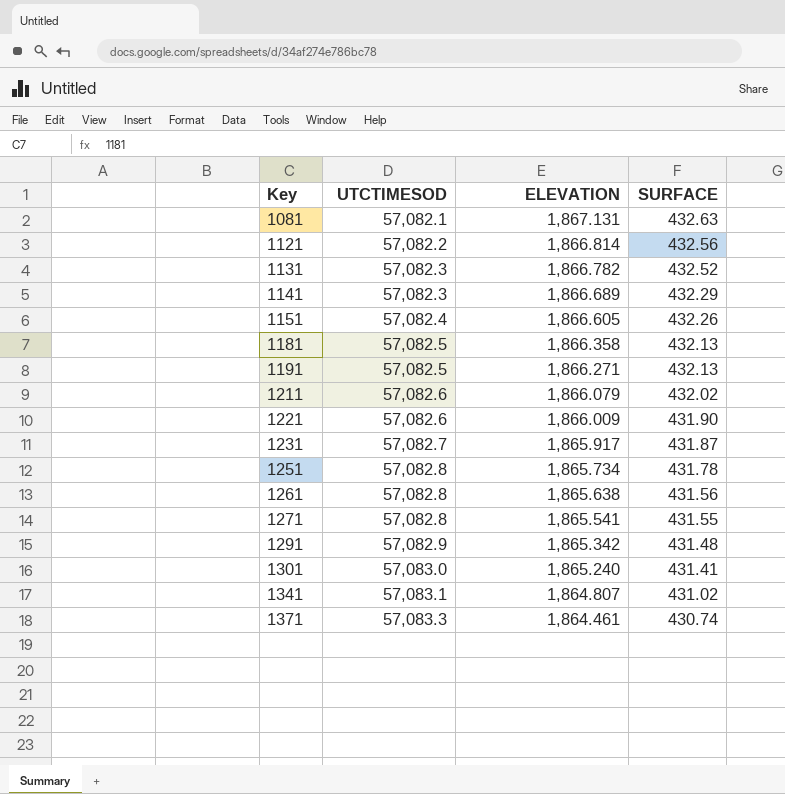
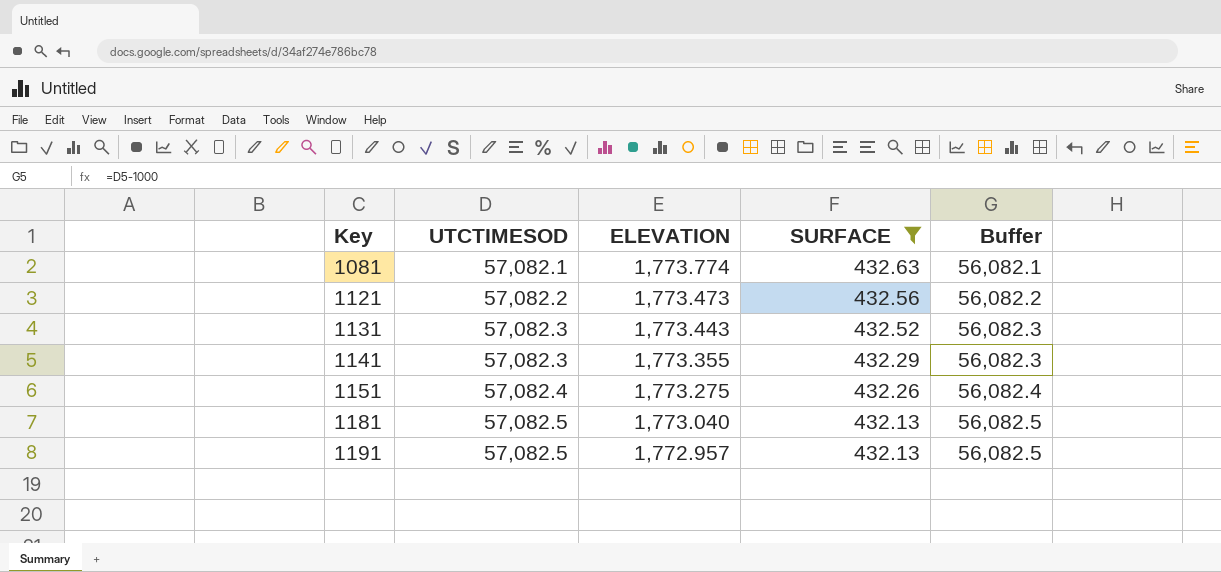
filter: none -> SURFACE >= 432.13
column Buffer | formula: none -> [UTCTIMESOD] - 1000
1081 | ELEVATION: 1,867.131 -> 1,773.774
1121 | ELEVATION: 1,866.814 -> 1,773.473
1131 | ELEVATION: 1,866.782 -> 1,773.443
1141 | ELEVATION: 1,866.689 -> 1,773.355
1151 | ELEVATION: 1,866.605 -> 1,773.275
1181 | ELEVATION: 1,866.358 -> 1,773.040
1191 | ELEVATION: 1,866.271 -> 1,772.957

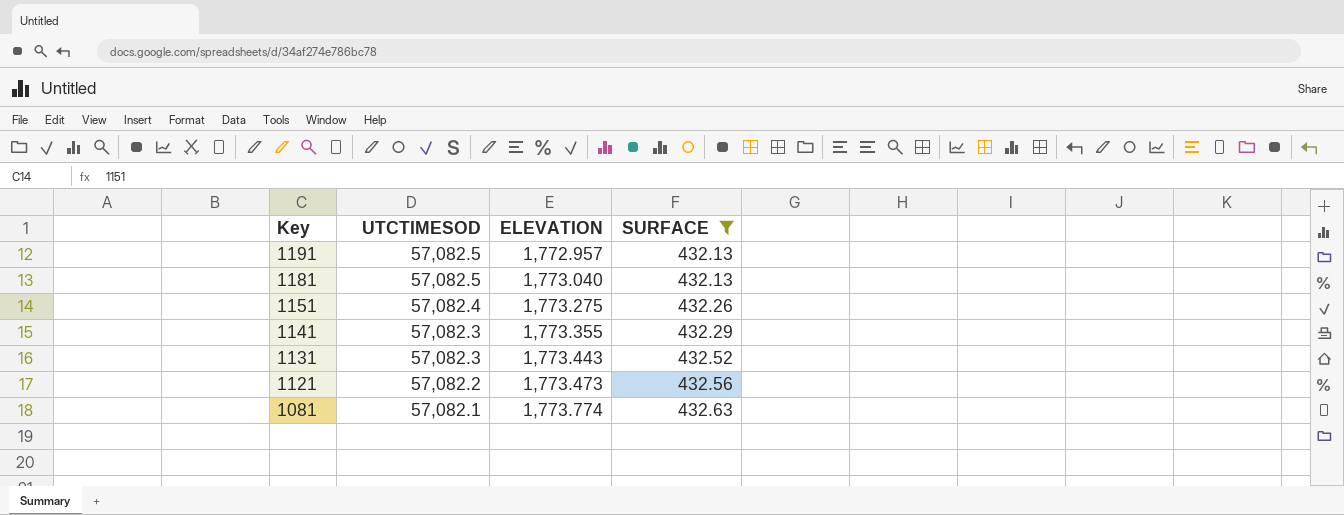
row order: Key ascending -> Key descending
column Buffer | formula: [UTCTIMESOD] - 1000 -> none

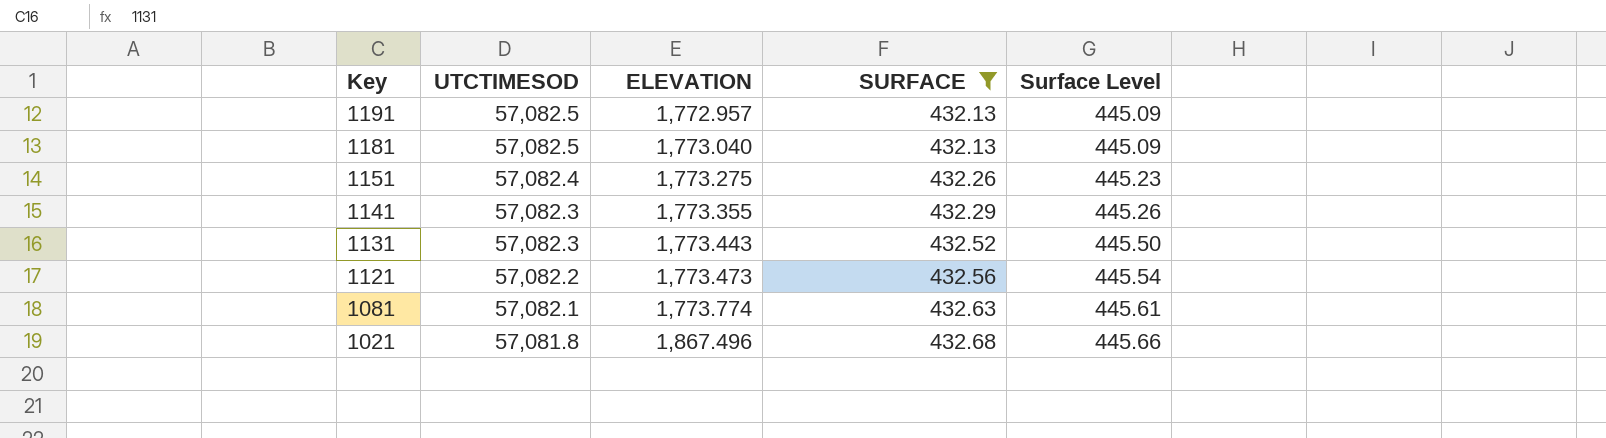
column Surface Level | formula: none -> [SURFACE] * 1.03
row 1021: none -> 57,081.8 | 1,867.496 | 432.68 | 445.66

